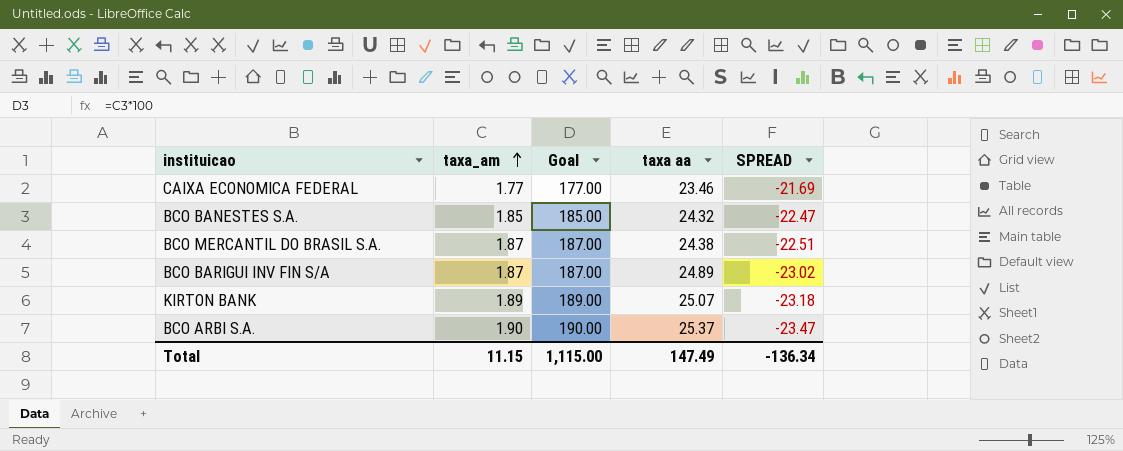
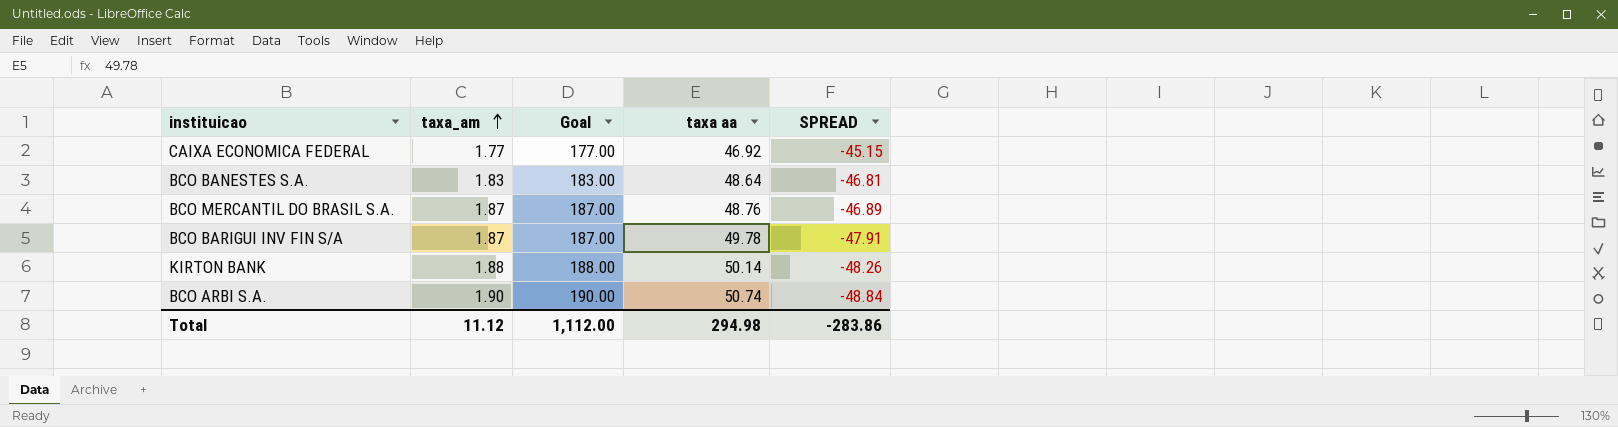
CAIXA ECONOMICA FEDERAL | taxa aa: 23.46 -> 46.92
CAIXA ECONOMICA FEDERAL | SPREAD: -21.69 -> -45.15
BCO BANESTES S.A. | taxa_am: 1.85 -> 1.83
BCO BANESTES S.A. | Goal: 185.00 -> 183.00
BCO BANESTES S.A. | taxa aa: 24.32 -> 48.64
BCO BANESTES S.A. | SPREAD: -22.47 -> -46.81
BCO MERCANTIL DO BRASIL S.A. | taxa aa: 24.38 -> 48.76
BCO MERCANTIL DO BRASIL S.A. | SPREAD: -22.51 -> -46.89
BCO BARIGUI INV FIN S/A | taxa aa: 24.89 -> 49.78
BCO BARIGUI INV FIN S/A | SPREAD: -23.02 -> -47.91
KIRTON BANK | taxa_am: 1.89 -> 1.88
KIRTON BANK | Goal: 189.00 -> 188.00
KIRTON BANK | taxa aa: 25.07 -> 50.14
KIRTON BANK | SPREAD: -23.18 -> -48.26
BCO ARBI S.A. | taxa aa: 25.37 -> 50.74
BCO ARBI S.A. | SPREAD: -23.47 -> -48.84
Total | taxa_am: 11.15 -> 11.12
Total | Goal: 1,115.00 -> 1,112.00
Total | taxa aa: 147.49 -> 294.98
Total | SPREAD: -136.34 -> -283.86

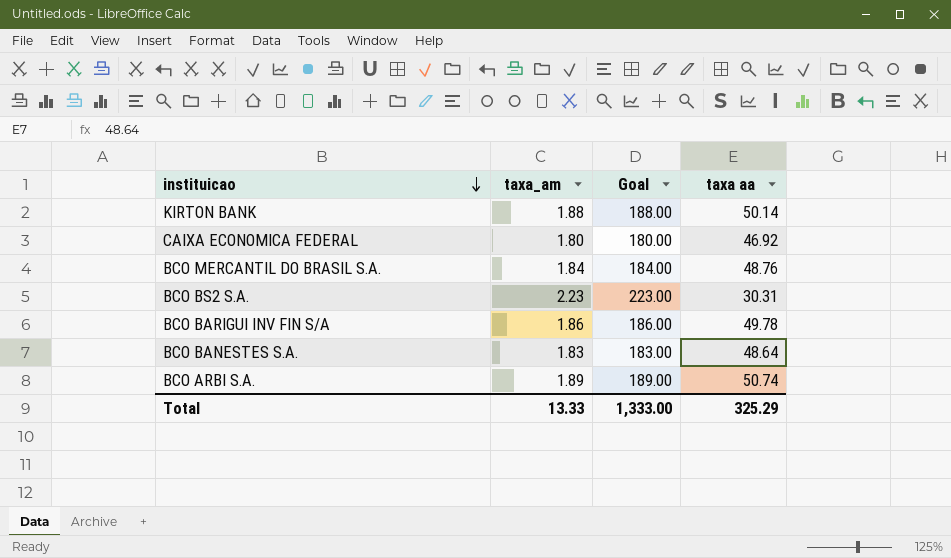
row order: taxa_am ascending -> instituicao descending
column SPREAD | formula: [taxa_am] - [taxa aa] -> none
CAIXA ECONOMICA FEDERAL | taxa_am: 1.77 -> 1.80
CAIXA ECONOMICA FEDERAL | Goal: 177.00 -> 180.00
BCO MERCANTIL DO BRASIL S.A. | taxa_am: 1.87 -> 1.84
BCO MERCANTIL DO BRASIL S.A. | Goal: 187.00 -> 184.00
row BCO BS2 S.A.: none -> 2.23 | 223.00 | 30.31
BCO BARIGUI INV FIN S/A | taxa_am: 1.87 -> 1.86
BCO BARIGUI INV FIN S/A | Goal: 187.00 -> 186.00
BCO ARBI S.A. | taxa_am: 1.90 -> 1.89
BCO ARBI S.A. | Goal: 190.00 -> 189.00
Total | taxa_am: 11.12 -> 13.33
Total | Goal: 1,112.00 -> 1,333.00
Total | taxa aa: 294.98 -> 325.29

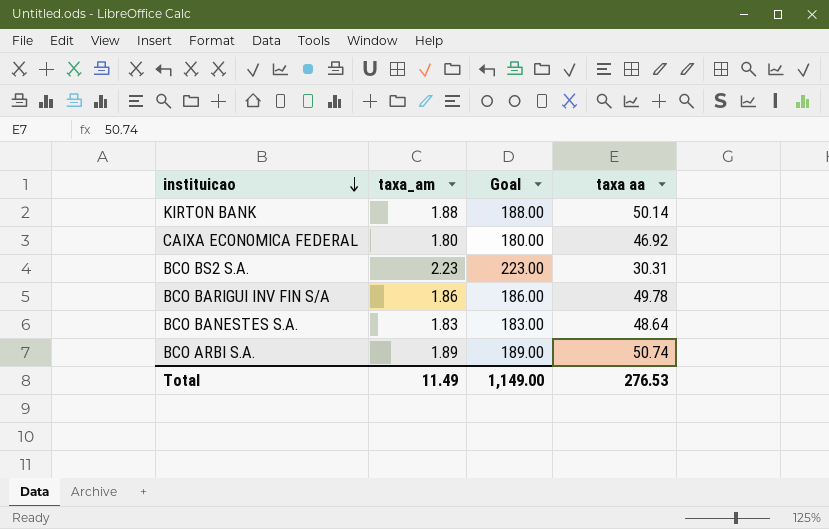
row BCO MERCANTIL DO BRASIL S.A.: 1.84 | 184.00 | 48.76 -> none
Total | taxa_am: 13.33 -> 11.49
Total | Goal: 1,333.00 -> 1,149.00
Total | taxa aa: 325.29 -> 276.53

